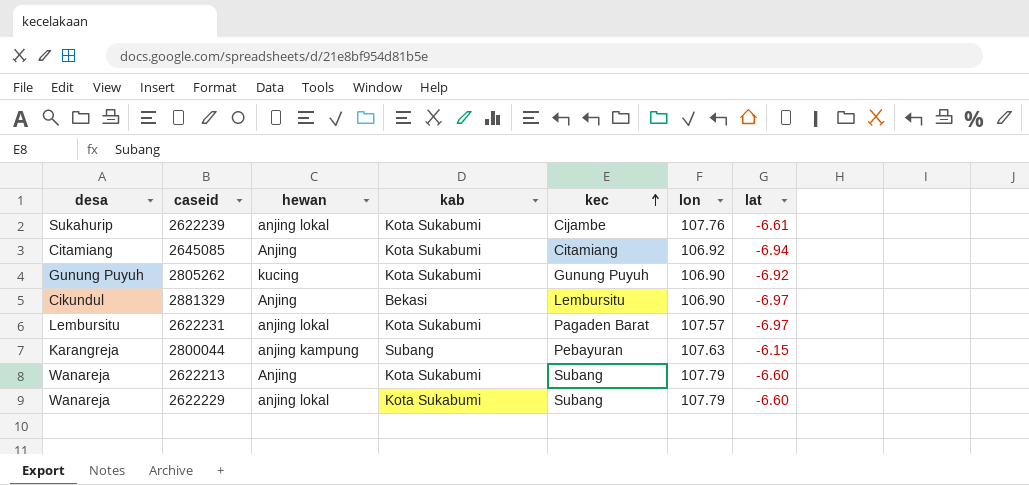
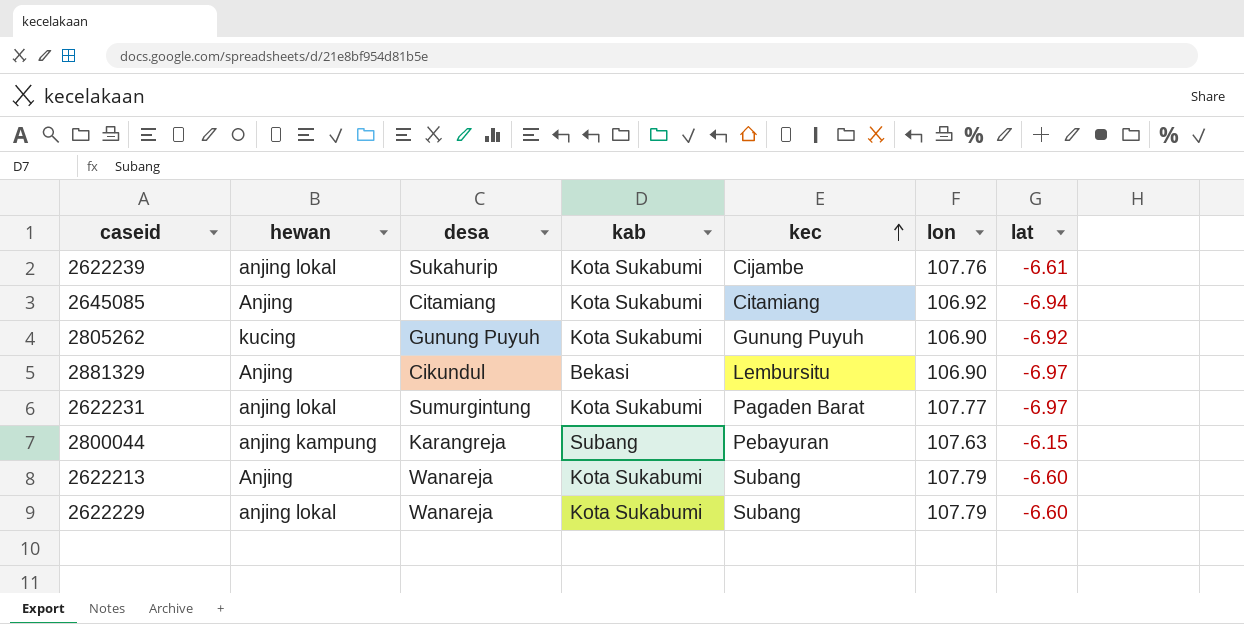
column desa | position: 1 -> 3
2622231 | desa: Lembursitu -> Sumurgintung
2622231 | lon: 107.57 -> 107.77

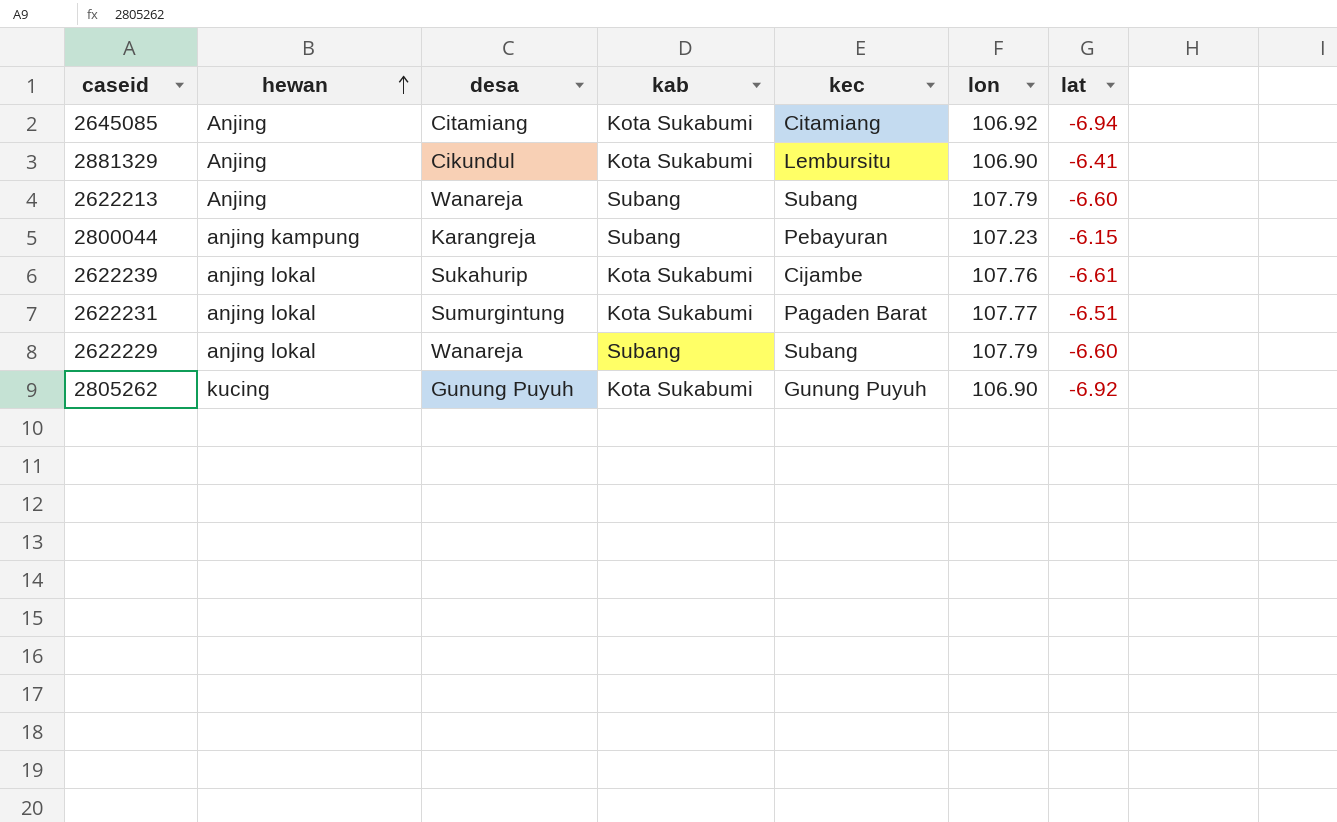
row order: kec ascending -> hewan ascending
2881329 | kab: Bekasi -> Kota Sukabumi
2881329 | lat: -6.97 -> -6.41
2622213 | kab: Kota Sukabumi -> Subang
2800044 | lon: 107.63 -> 107.23
2622231 | lat: -6.97 -> -6.51
2622229 | kab: Kota Sukabumi -> Subang

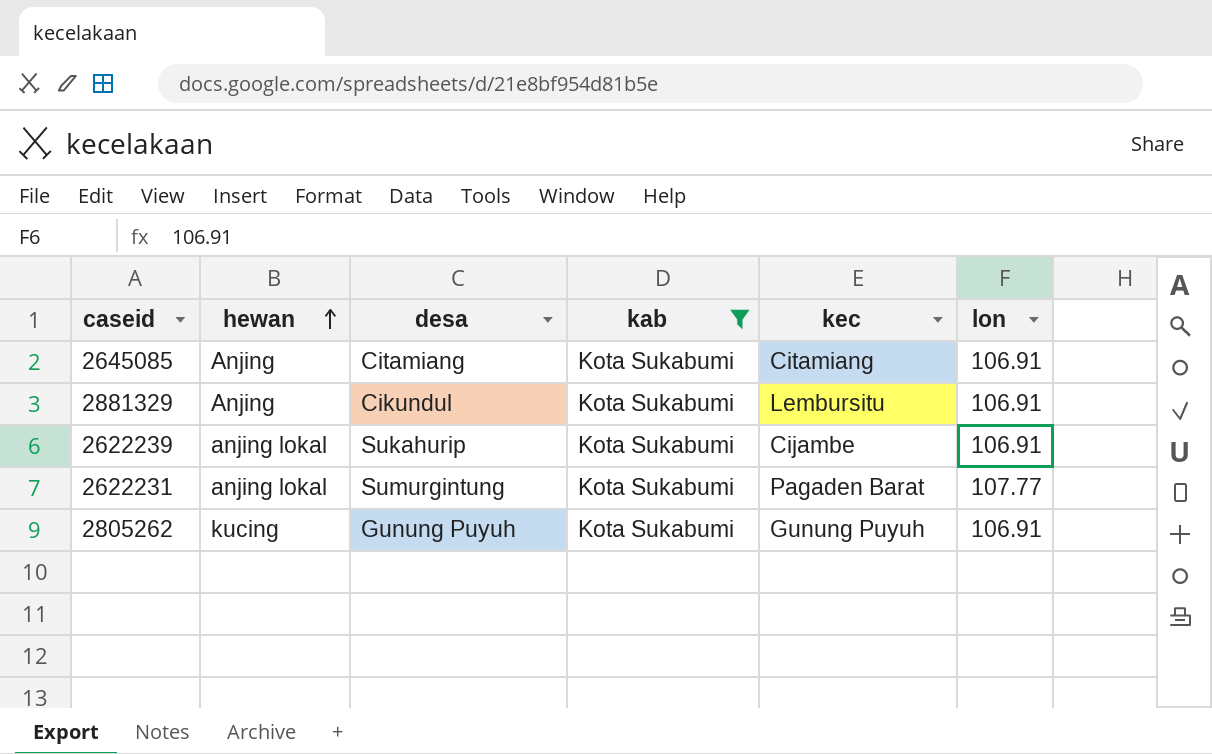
filter: none -> kab = Kota Sukabumi
column lat | position: 7 -> none
2645085 | lon: 106.92 -> 106.91
2881329 | lon: 106.90 -> 106.91
2622239 | lon: 107.76 -> 106.91
2805262 | lon: 106.90 -> 106.91

